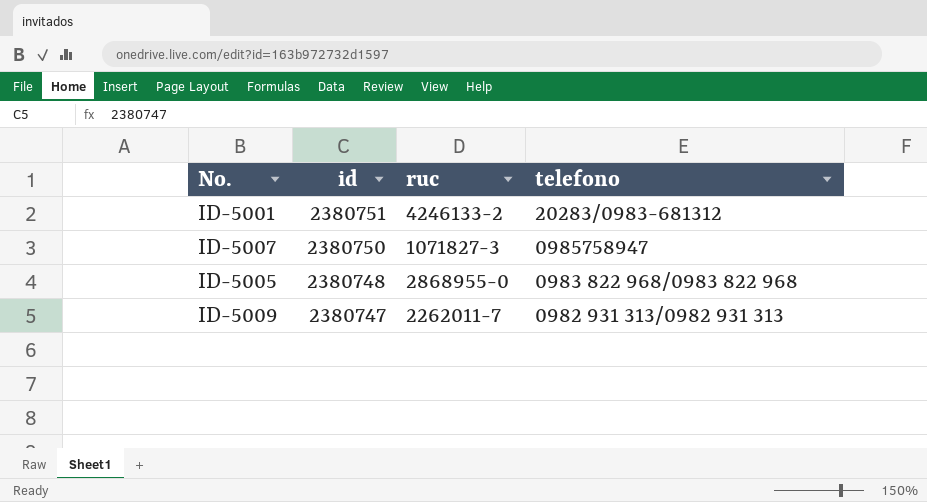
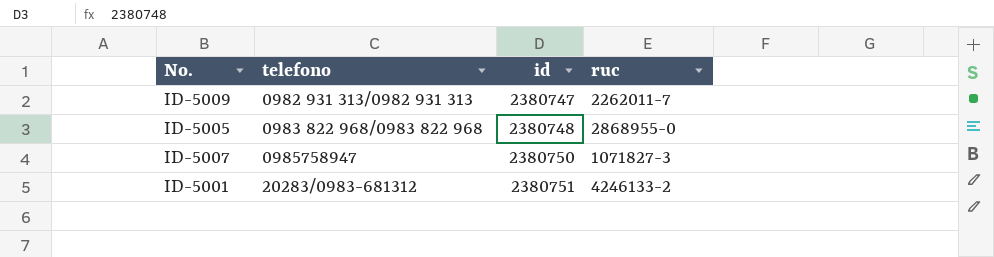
row order: id descending -> id ascending
column telefono | position: 4 -> 2

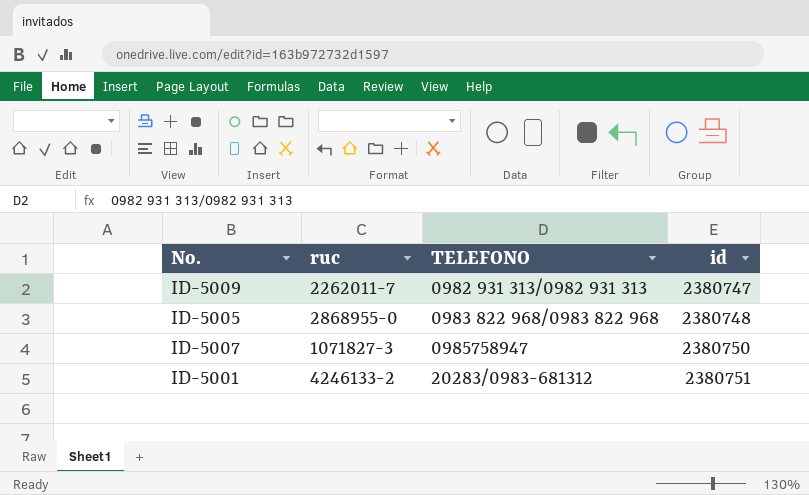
column ruc | position: 4 -> 2
column name: telefono -> TELEFONO

